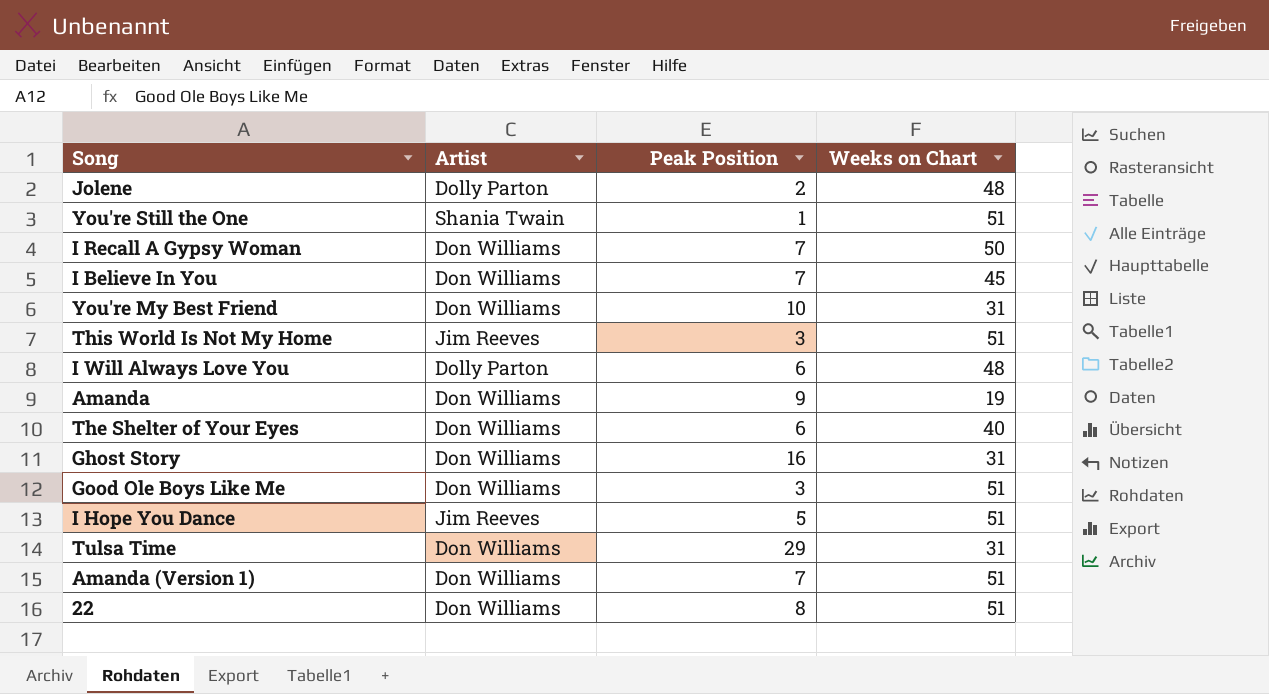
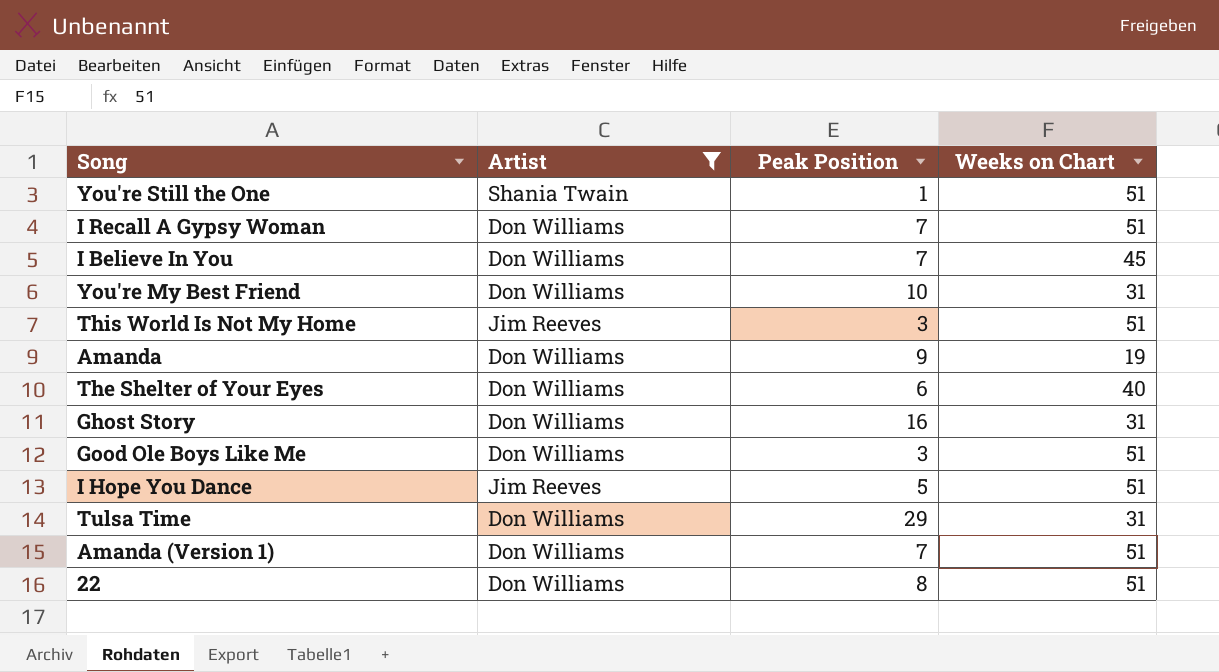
filter: none -> Artist != Dolly Parton
I Recall A Gypsy Woman | Weeks on Chart: 50 -> 51

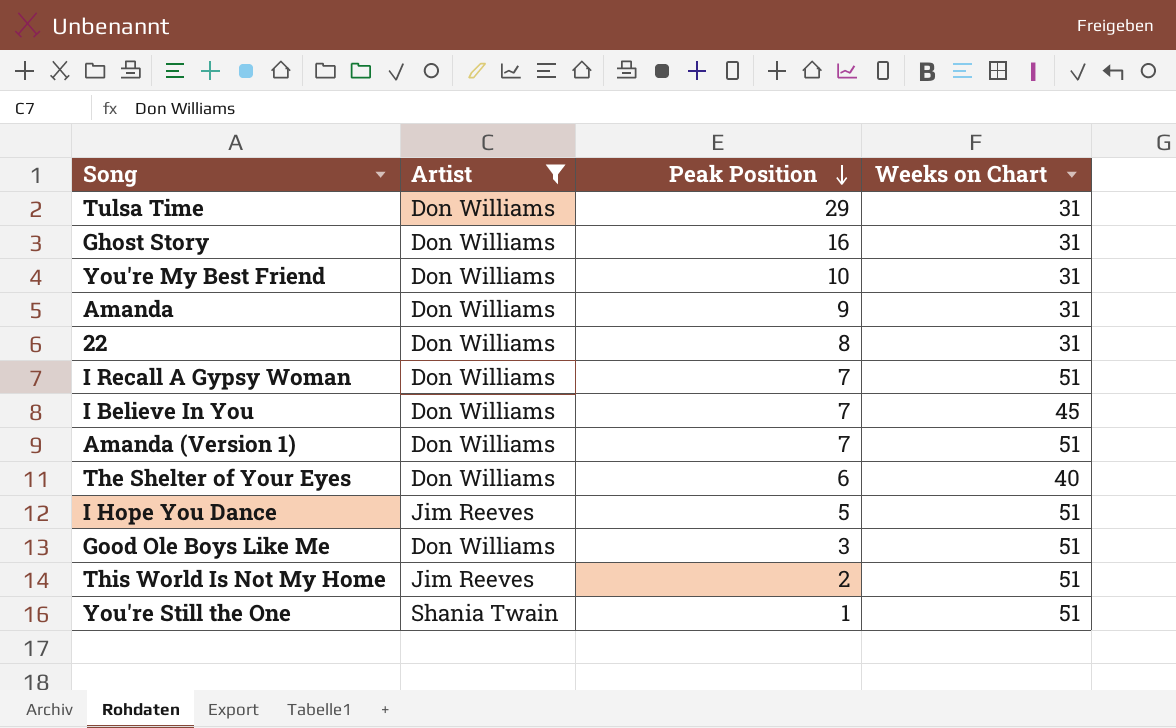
row order: none -> Peak Position descending
Amanda | Weeks on Chart: 19 -> 31
22 | Weeks on Chart: 51 -> 31
This World Is Not My Home | Peak Position: 3 -> 2

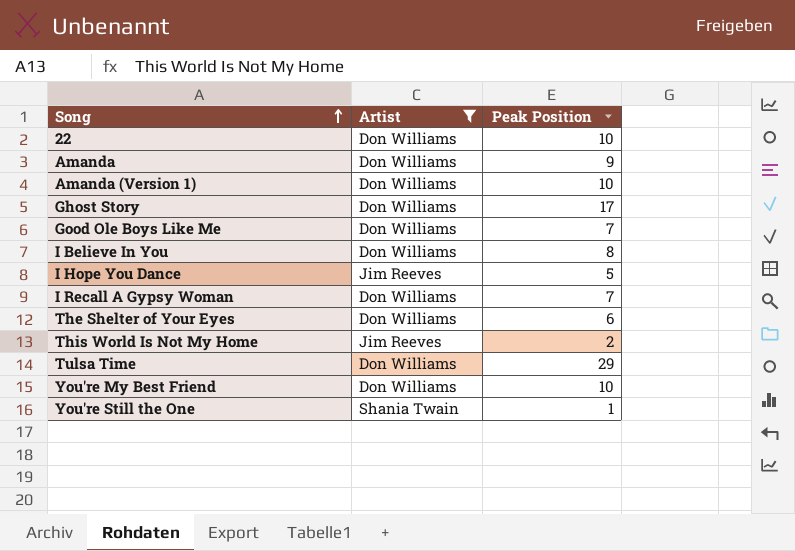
row order: Peak Position descending -> Song ascending
column Weeks on Chart | position: 4 -> none
22 | Peak Position: 8 -> 10
Amanda (Version 1) | Peak Position: 7 -> 10
Ghost Story | Peak Position: 16 -> 17
Good Ole Boys Like Me | Peak Position: 3 -> 7
I Believe In You | Peak Position: 7 -> 8

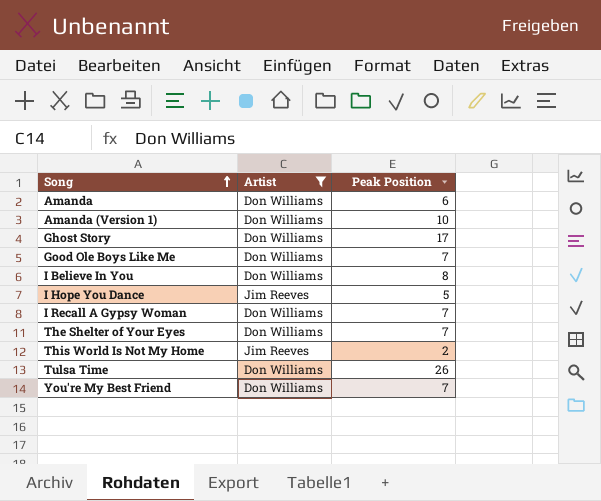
row 22: Don Williams | 10 -> none
row You're Still the One: Shania Twain | 1 -> none
Amanda | Peak Position: 9 -> 6
The Shelter of Your Eyes | Peak Position: 6 -> 7
Tulsa Time | Peak Position: 29 -> 26
You're My Best Friend | Peak Position: 10 -> 7

